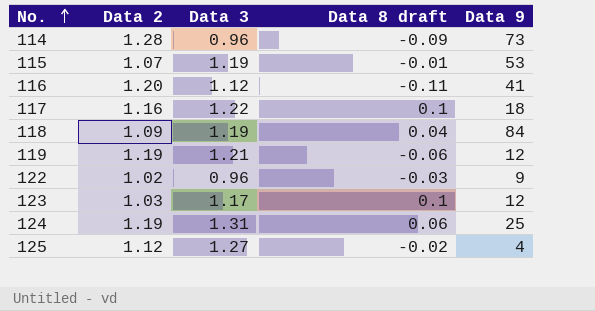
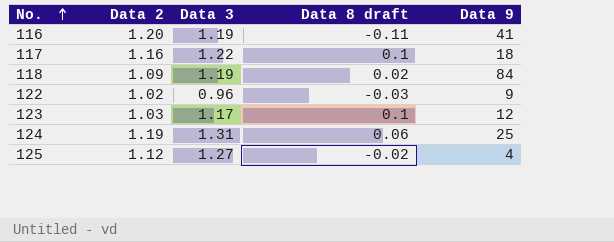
row 114: 1.28 | 0.96 | -0.09 | 73 -> none
row 115: 1.07 | 1.19 | -0.01 | 53 -> none
row 119: 1.19 | 1.21 | -0.06 | 12 -> none
116 | Data 3: 1.12 -> 1.19
118 | Data 8 draft: 0.04 -> 0.02

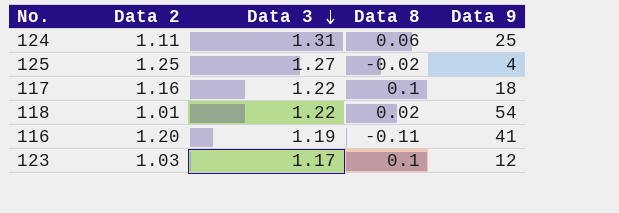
row order: No. ascending -> Data 3 descending
column name: Data 8 draft -> Data 8
row 122: 1.02 | 0.96 | -0.03 | 9 -> none
124 | Data 2: 1.19 -> 1.11
125 | Data 2: 1.12 -> 1.25
118 | Data 2: 1.09 -> 1.01
118 | Data 3: 1.19 -> 1.22
118 | Data 9: 84 -> 54

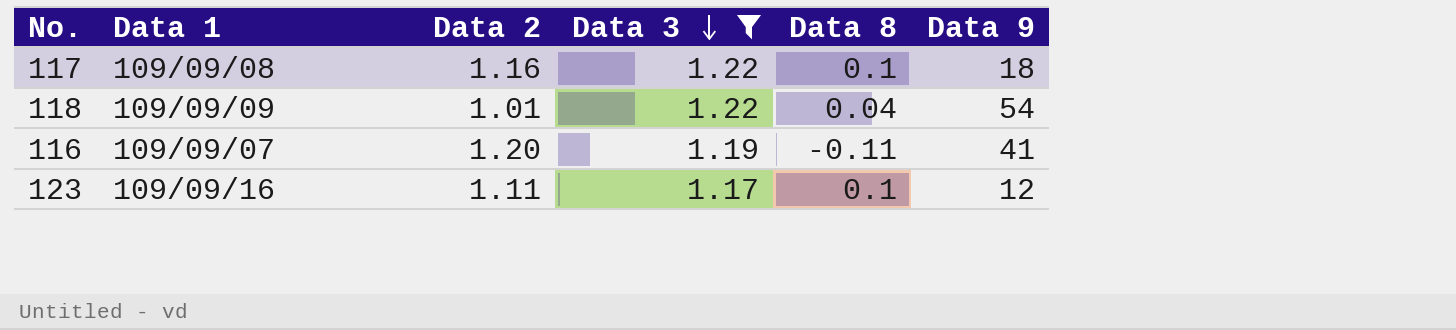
filter: none -> Data 3 <= 1.22
column Data 1 | position: none -> 2
118 | Data 8: 0.02 -> 0.04
123 | Data 2: 1.03 -> 1.11

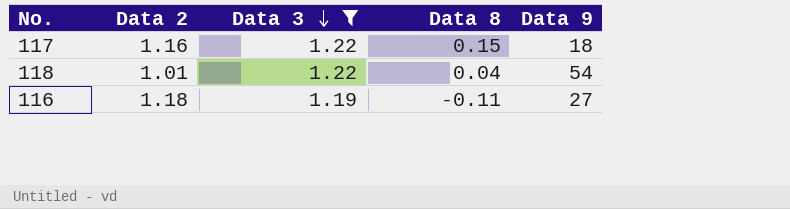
column Data 1 | position: 2 -> none
row 123: 109/09/16 | 1.11 | 1.17 | 0.1 | 12 -> none
117 | Data 8: 0.1 -> 0.15
116 | Data 2: 1.20 -> 1.18
116 | Data 9: 41 -> 27

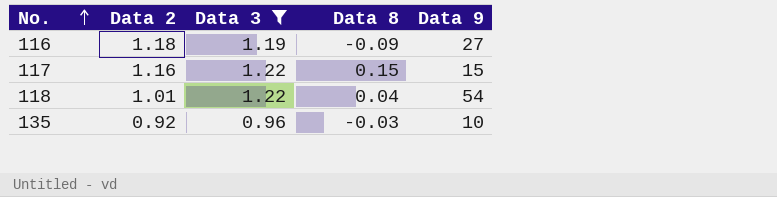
row order: Data 3 descending -> No. ascending
116 | Data 8: -0.11 -> -0.09
117 | Data 9: 18 -> 15
row 135: none -> 0.92 | 0.96 | -0.03 | 10

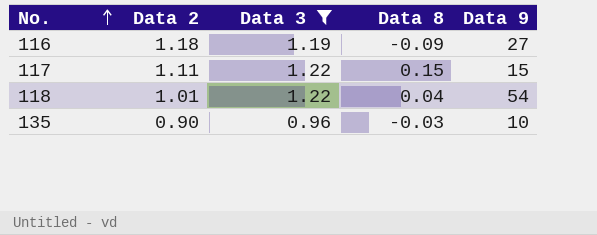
117 | Data 2: 1.16 -> 1.11
135 | Data 2: 0.92 -> 0.90

